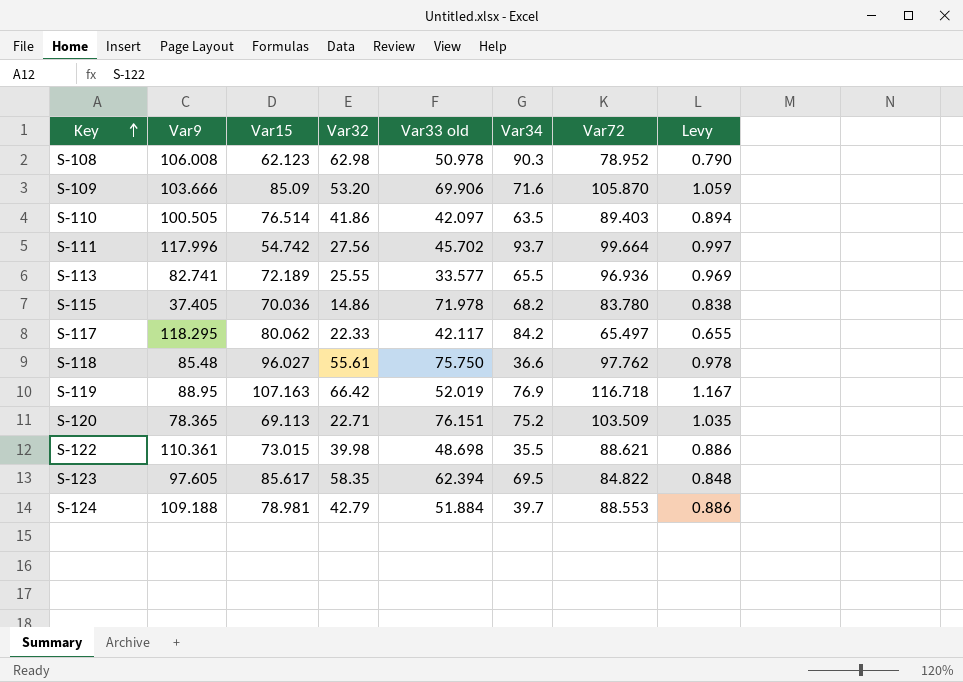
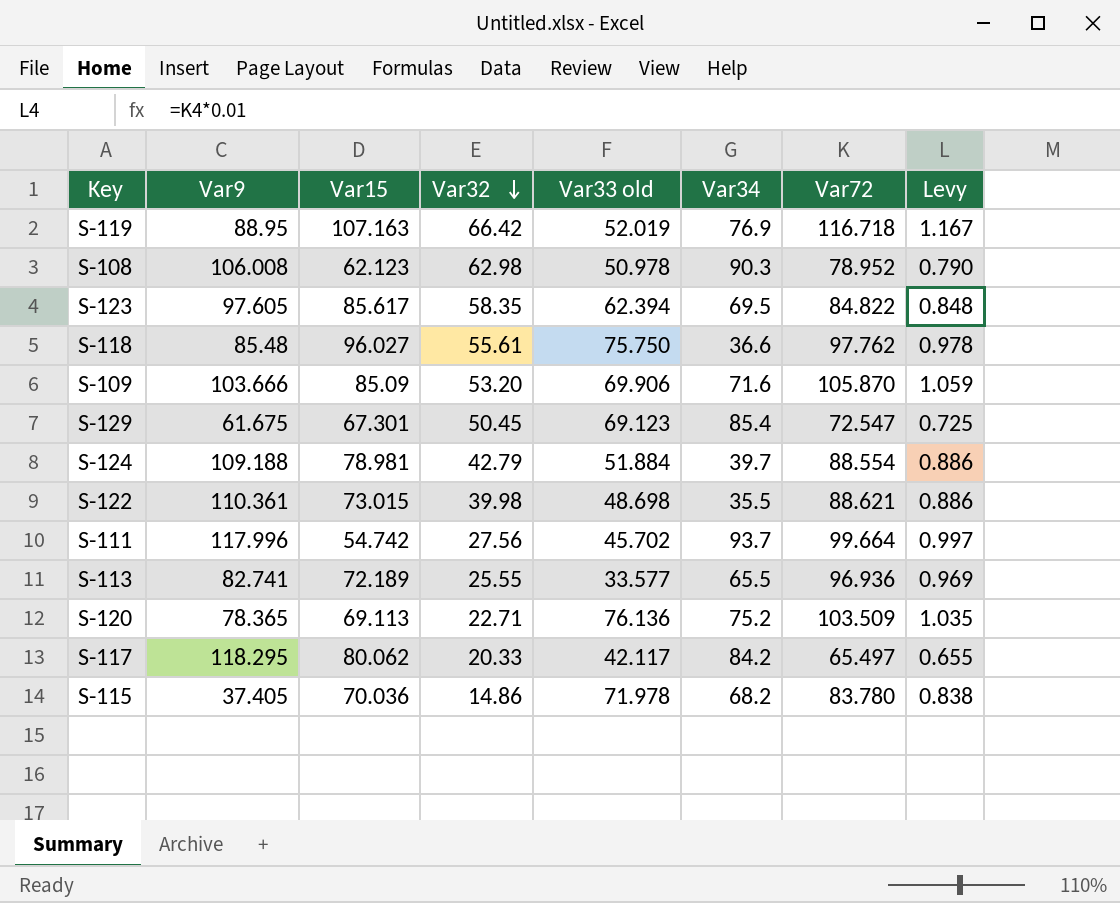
row order: Key ascending -> Var32 descending
row S-110: 100.505 | 76.514 | 41.86 | 42.097 | 63.5 | 89.403 | 0.894 -> none
row S-129: none -> 61.675 | 67.301 | 50.45 | 69.123 | 85.4 | 72.547 | 0.725
S-124 | Var72: 88.553 -> 88.554
S-120 | Var33 old: 76.151 -> 76.136
S-117 | Var32: 22.33 -> 20.33

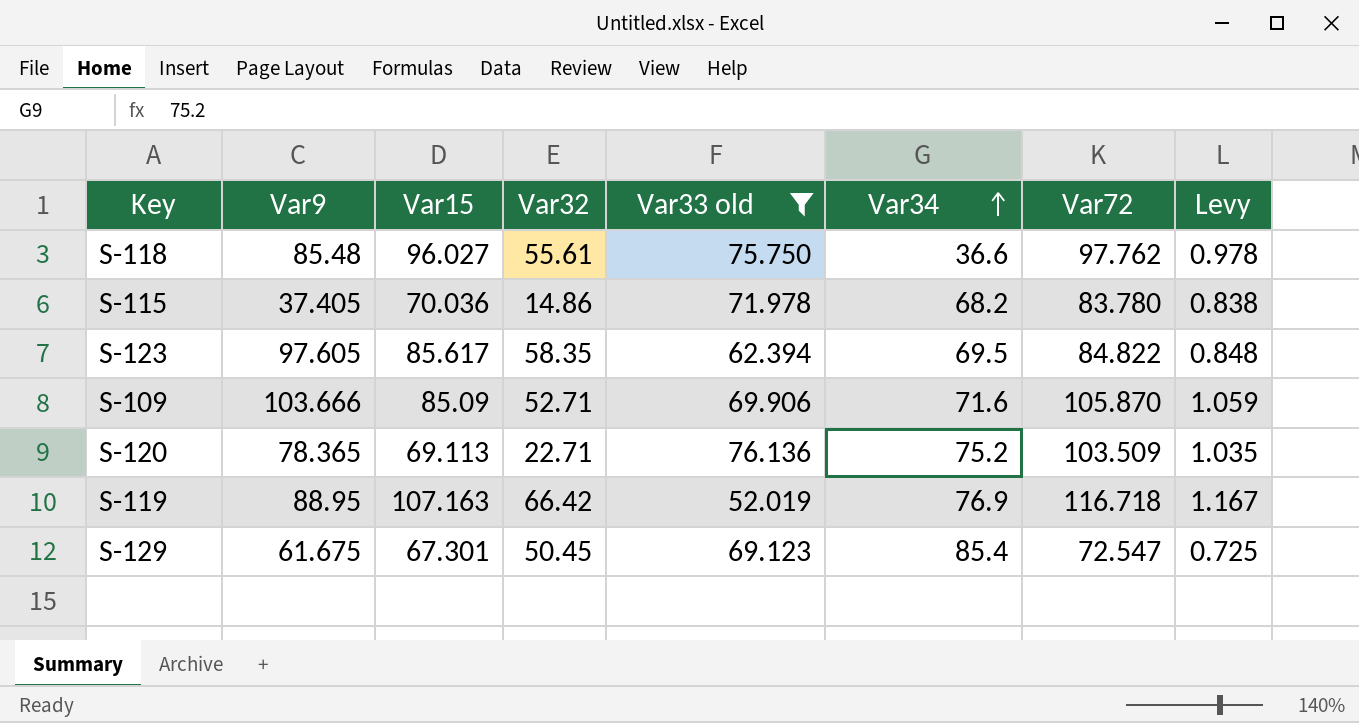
filter: none -> Var33 old >= 52.019
row order: Var32 descending -> Var34 ascending
S-109 | Var32: 53.20 -> 52.71

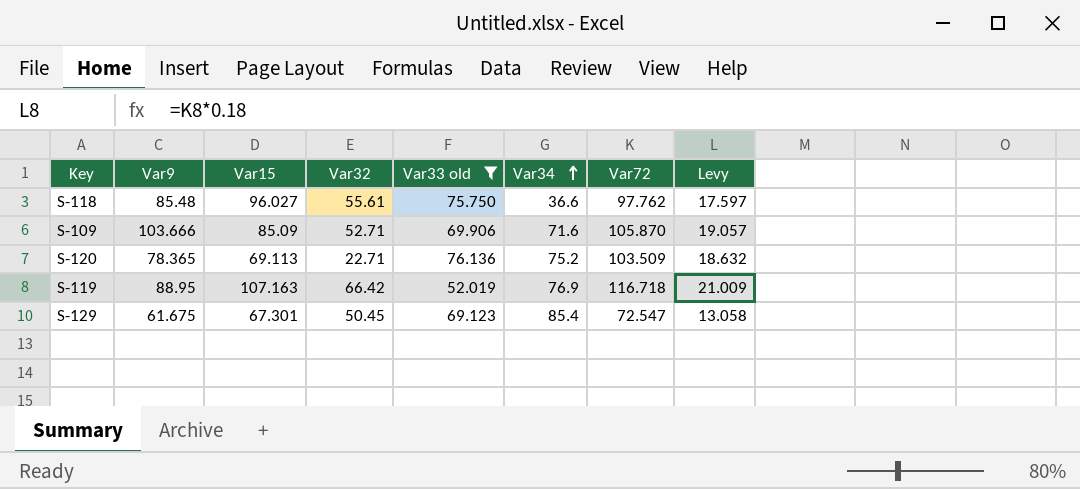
column Levy | formula: [Var72] * 0.01 -> [Var72] * 0.18
row S-115: 37.405 | 70.036 | 14.86 | 71.978 | 68.2 | 83.780 | 0.838 -> none
row S-123: 97.605 | 85.617 | 58.35 | 62.394 | 69.5 | 84.822 | 0.848 -> none

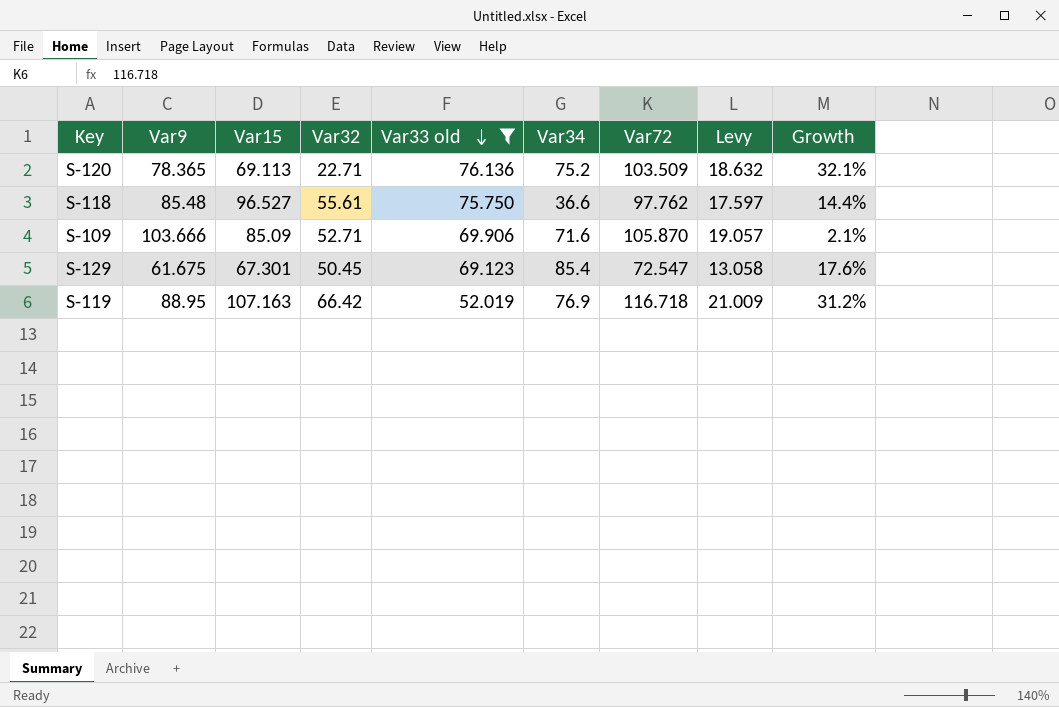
row order: Var34 ascending -> Var33 old descending
column Growth | formula: none -> ([Var72] - [Var9]) / [Var9]
S-118 | Var15: 96.027 -> 96.527

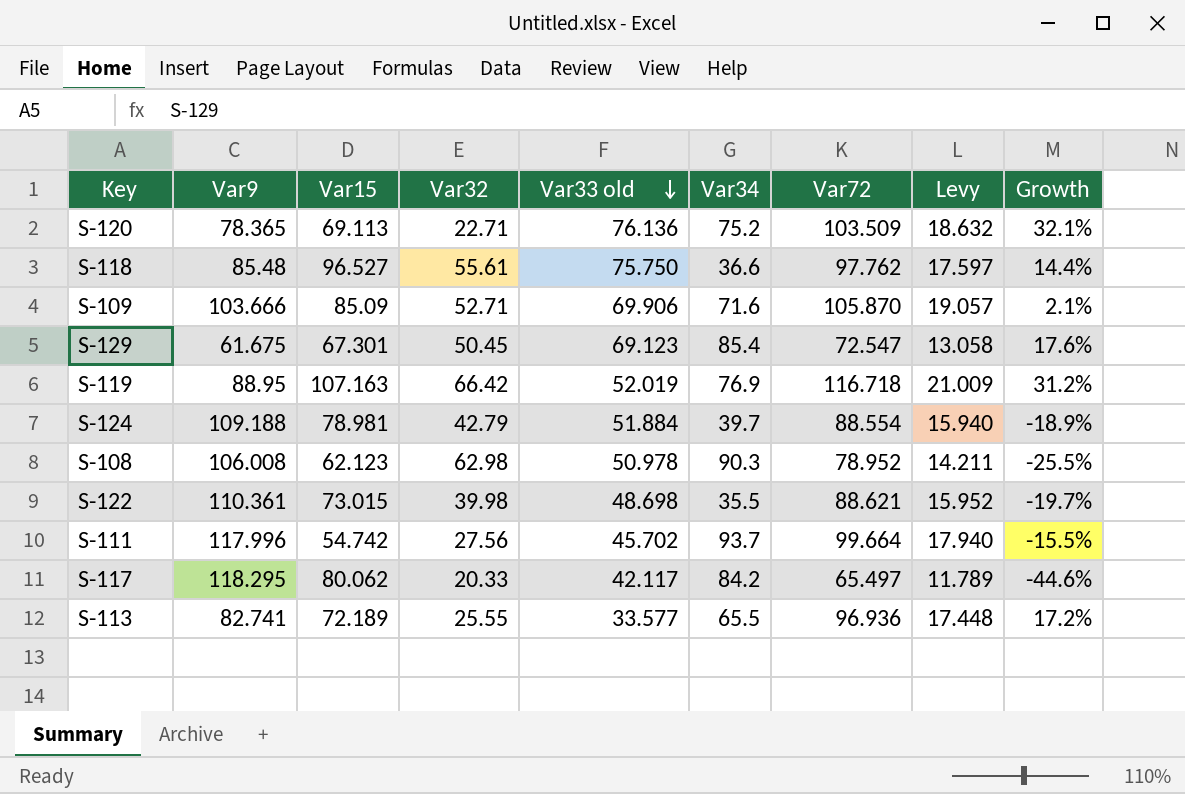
filter: Var33 old >= 52.019 -> none

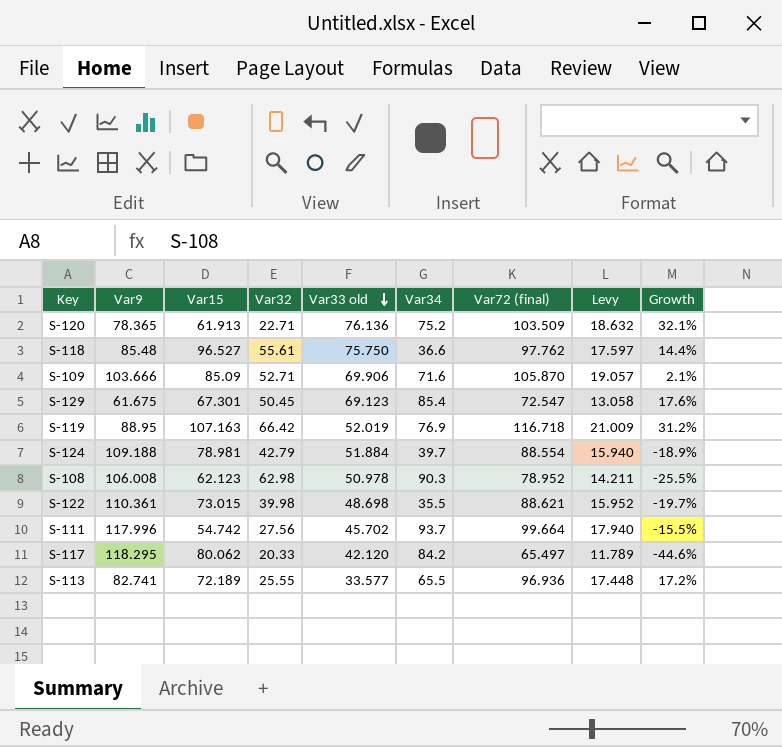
column name: Var72 -> Var72 (final)
S-120 | Var15: 69.113 -> 61.913
S-117 | Var33 old: 42.117 -> 42.120

